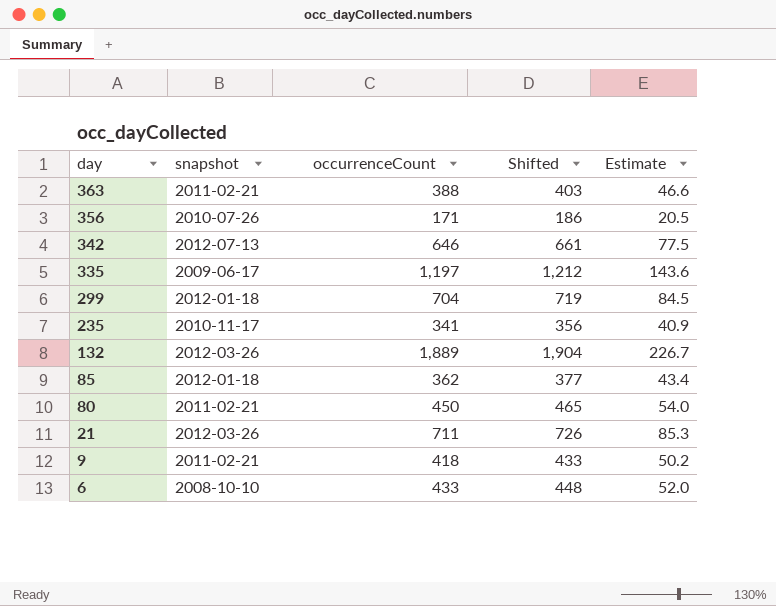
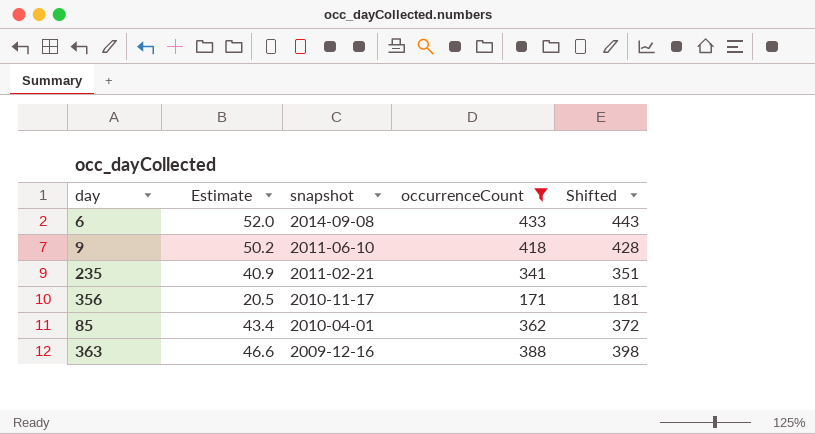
filter: none -> occurrenceCount <= 433
row order: day descending -> snapshot descending
column Estimate | position: 5 -> 2
column Shifted | formula: [occurrenceCount] + 15 -> [occurrenceCount] + 10
6 | snapshot: 2008-10-10 -> 2014-09-08
9 | snapshot: 2011-02-21 -> 2011-06-10
235 | snapshot: 2010-11-17 -> 2011-02-21
356 | snapshot: 2010-07-26 -> 2010-11-17
85 | snapshot: 2012-01-18 -> 2010-04-01
363 | snapshot: 2011-02-21 -> 2009-12-16

